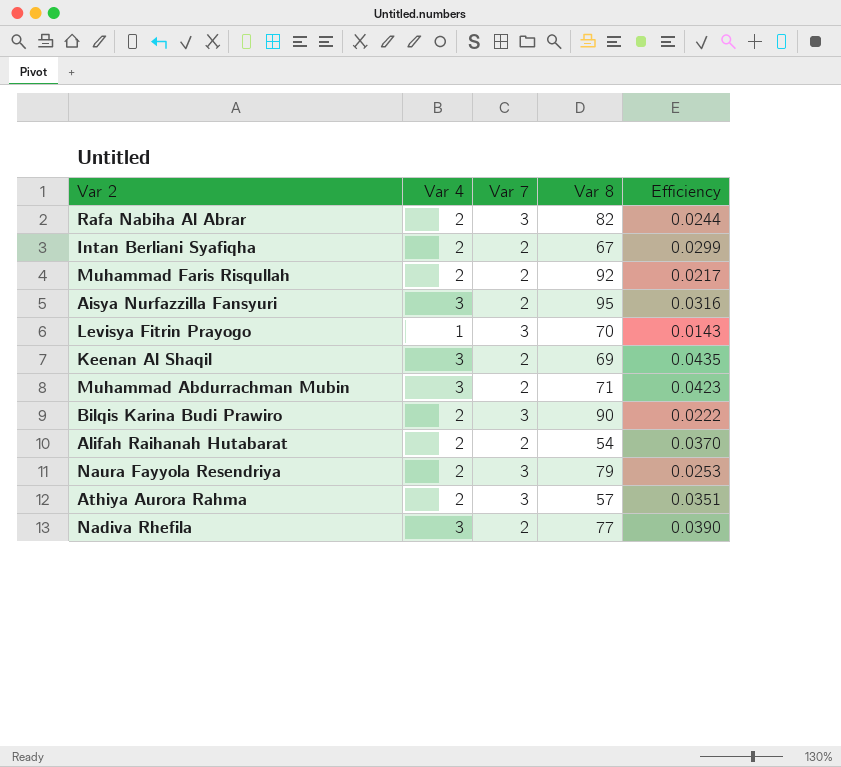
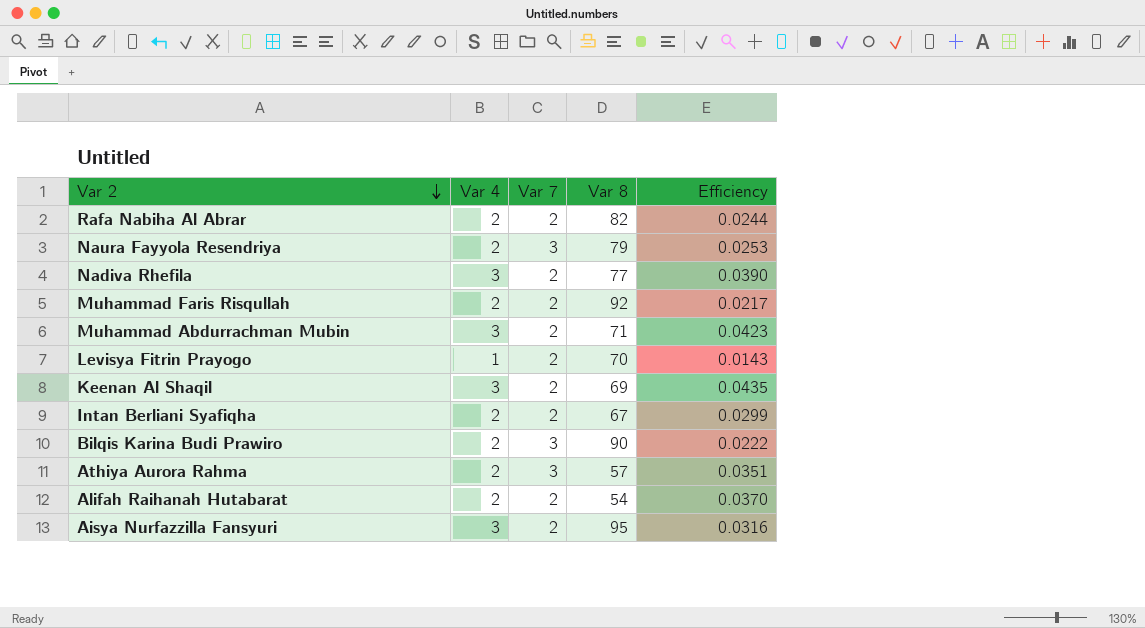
row order: none -> Var 2 descending
Rafa Nabiha Al Abrar | Var 7: 3 -> 2
Levisya Fitrin Prayogo | Var 7: 3 -> 2

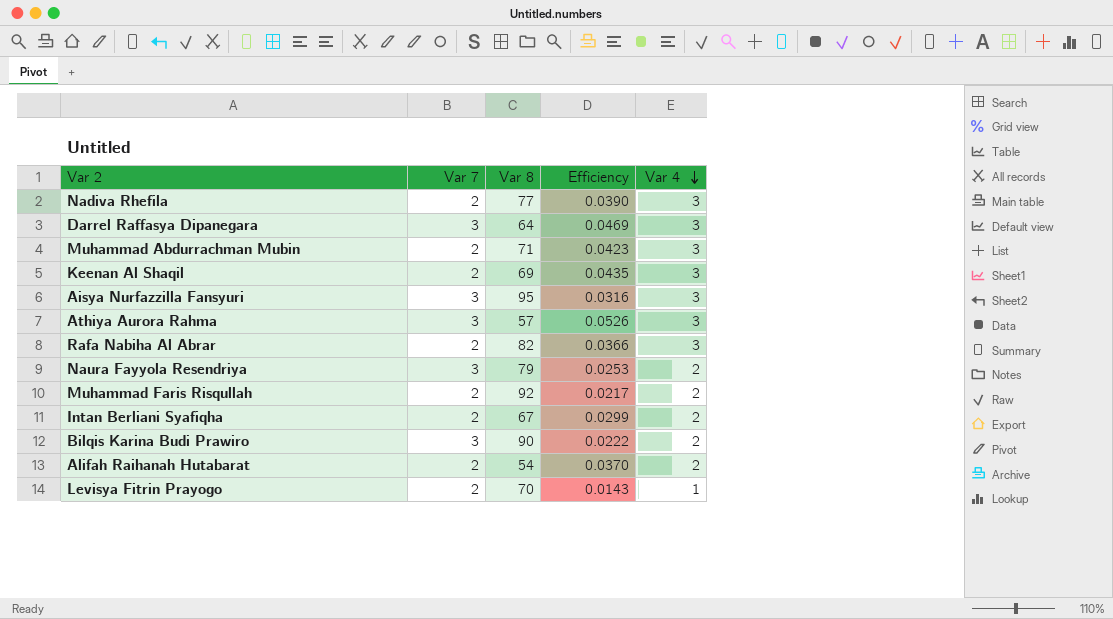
row order: Var 2 descending -> Var 4 descending
column Var 4 | position: 2 -> 5
row Darrel Raffasya Dipanegara: none -> 3 | 64 | 0.0469 | 3
Aisya Nurfazzilla Fansyuri | Var 7: 2 -> 3
Athiya Aurora Rahma | Efficiency: 0.0351 -> 0.0526
Athiya Aurora Rahma | Var 4: 2 -> 3
Rafa Nabiha Al Abrar | Efficiency: 0.0244 -> 0.0366
Rafa Nabiha Al Abrar | Var 4: 2 -> 3

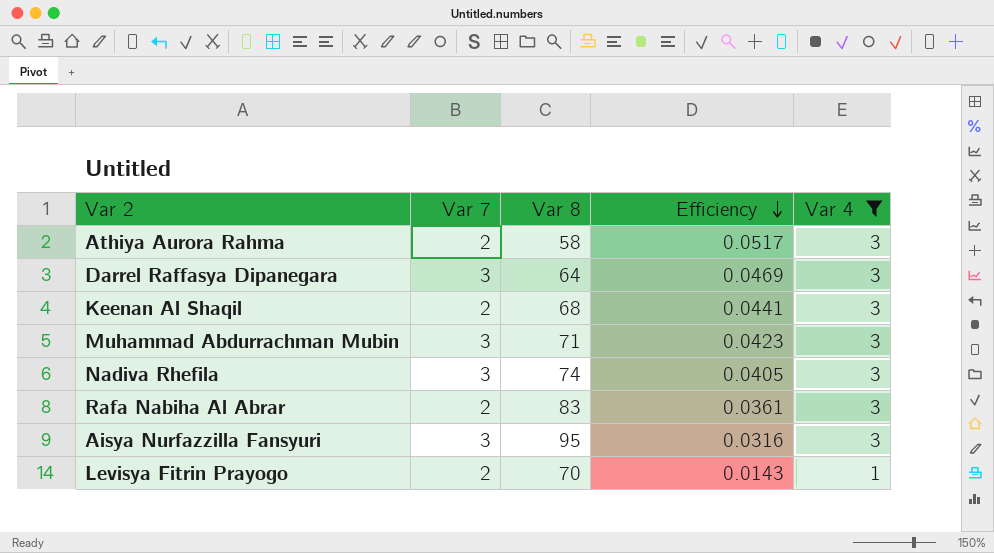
filter: none -> Var 4 != 2
row order: Var 4 descending -> Efficiency descending
Athiya Aurora Rahma | Var 7: 3 -> 2
Athiya Aurora Rahma | Var 8: 57 -> 58
Athiya Aurora Rahma | Efficiency: 0.0526 -> 0.0517
Keenan Al Shaqil | Var 8: 69 -> 68
Keenan Al Shaqil | Efficiency: 0.0435 -> 0.0441
Muhammad Abdurrachman Mubin | Var 7: 2 -> 3
Nadiva Rhefila | Var 7: 2 -> 3
Nadiva Rhefila | Var 8: 77 -> 74
Nadiva Rhefila | Efficiency: 0.0390 -> 0.0405
Rafa Nabiha Al Abrar | Var 8: 82 -> 83
Rafa Nabiha Al Abrar | Efficiency: 0.0366 -> 0.0361

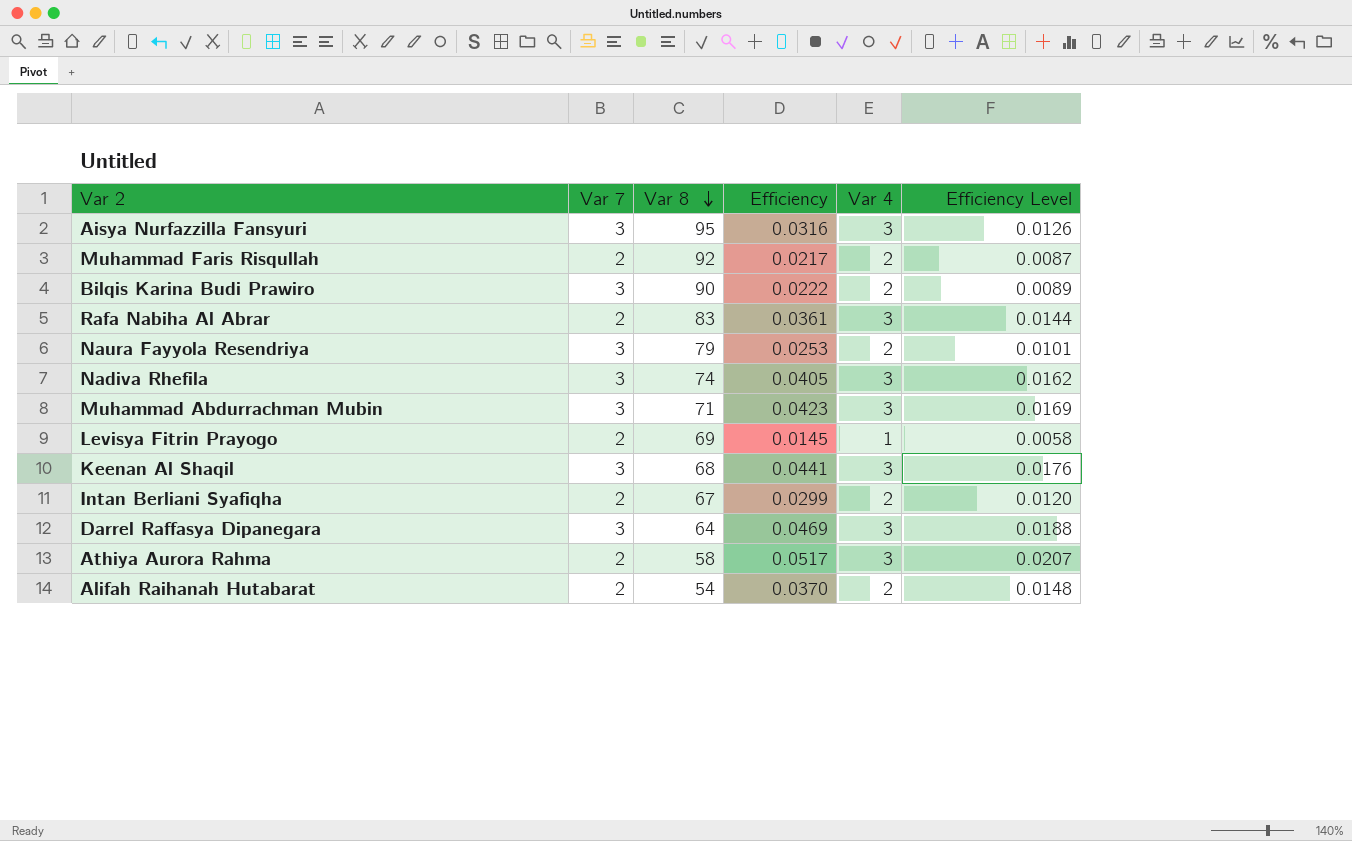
filter: Var 4 != 2 -> none
row order: Efficiency descending -> Var 8 descending
column Efficiency Level | formula: none -> [Efficiency] * 0.4
Levisya Fitrin Prayogo | Var 8: 70 -> 69
Levisya Fitrin Prayogo | Efficiency: 0.0143 -> 0.0145
Keenan Al Shaqil | Var 7: 2 -> 3

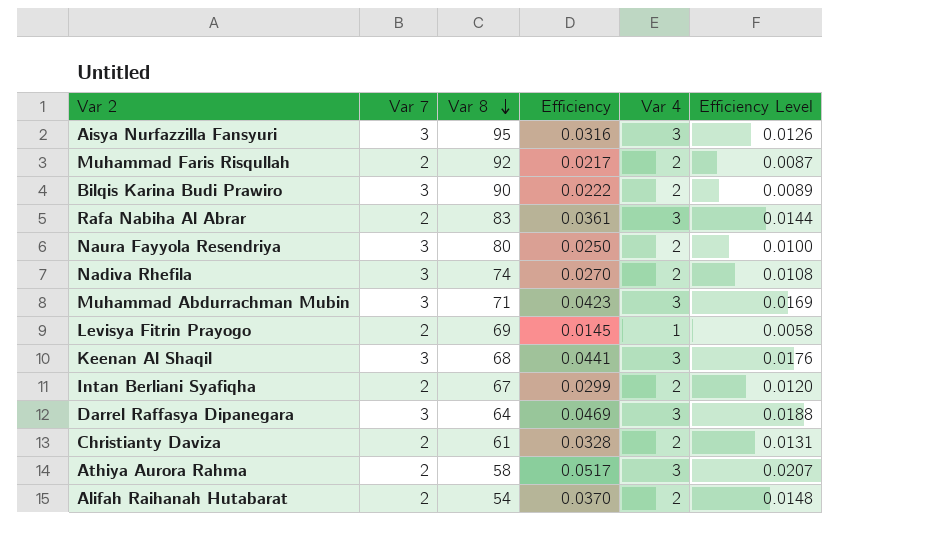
Naura Fayyola Resendriya | Var 8: 79 -> 80
Naura Fayyola Resendriya | Efficiency: 0.0253 -> 0.0250
Naura Fayyola Resendriya | Efficiency Level: 0.0101 -> 0.0100
Nadiva Rhefila | Efficiency: 0.0405 -> 0.0270
Nadiva Rhefila | Var 4: 3 -> 2
Nadiva Rhefila | Efficiency Level: 0.0162 -> 0.0108
row Christianty Daviza: none -> 2 | 61 | 0.0328 | 2 | 0.0131

